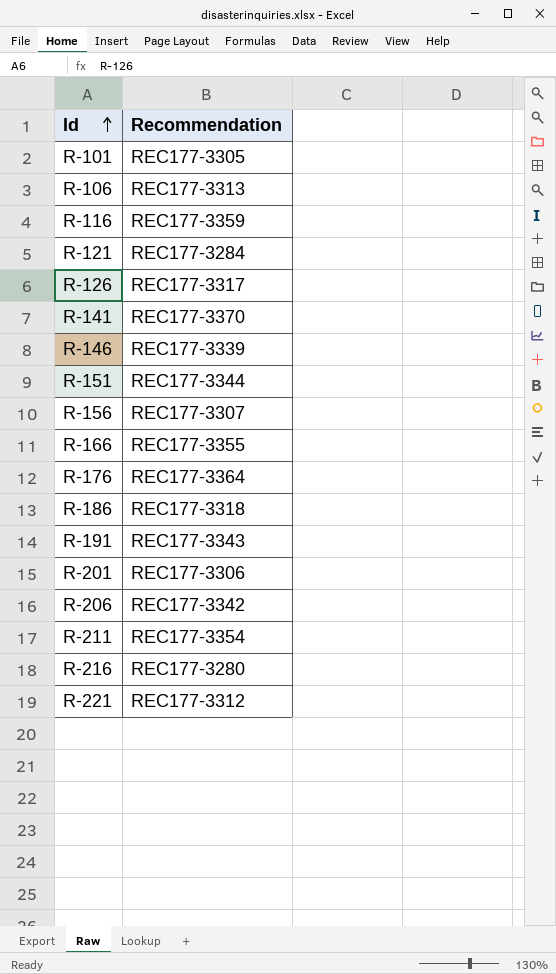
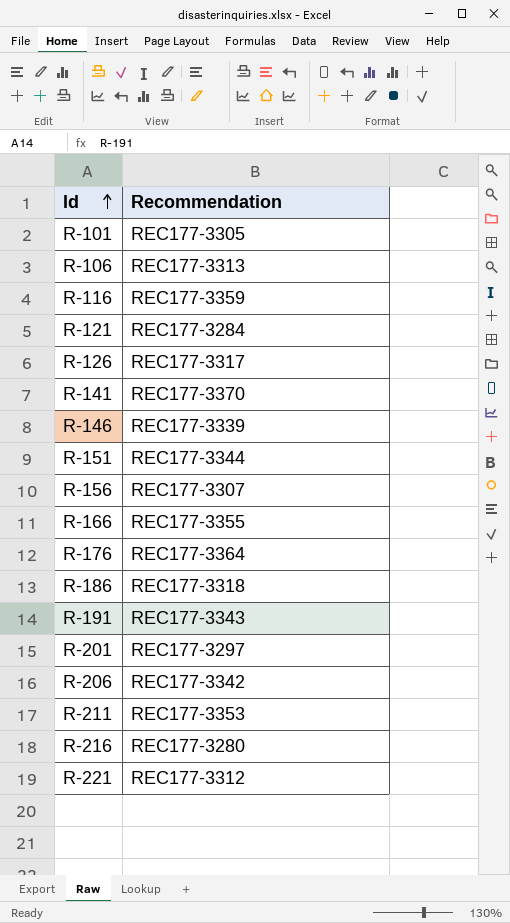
R-201 | Recommendation: REC177-3306 -> REC177-3297
R-211 | Recommendation: REC177-3354 -> REC177-3353

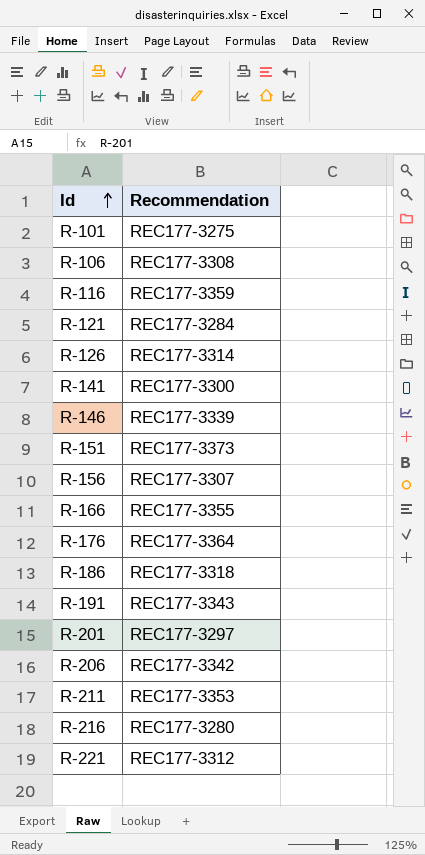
R-101 | Recommendation: REC177-3305 -> REC177-3275
R-106 | Recommendation: REC177-3313 -> REC177-3308
R-126 | Recommendation: REC177-3317 -> REC177-3314
R-141 | Recommendation: REC177-3370 -> REC177-3300
R-151 | Recommendation: REC177-3344 -> REC177-3373

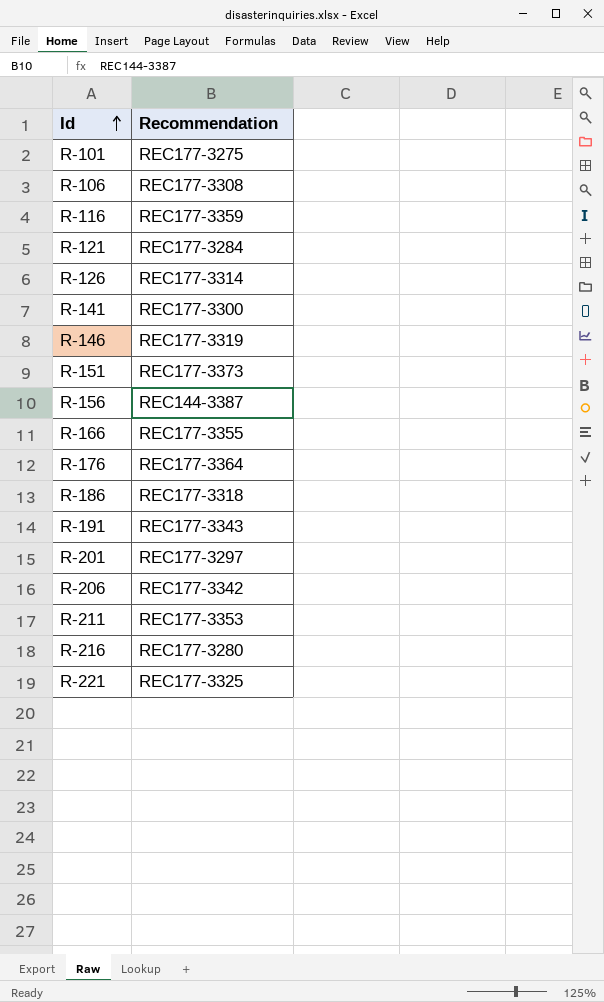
R-146 | Recommendation: REC177-3339 -> REC177-3319
R-156 | Recommendation: REC177-3307 -> REC144-3387
R-221 | Recommendation: REC177-3312 -> REC177-3325

